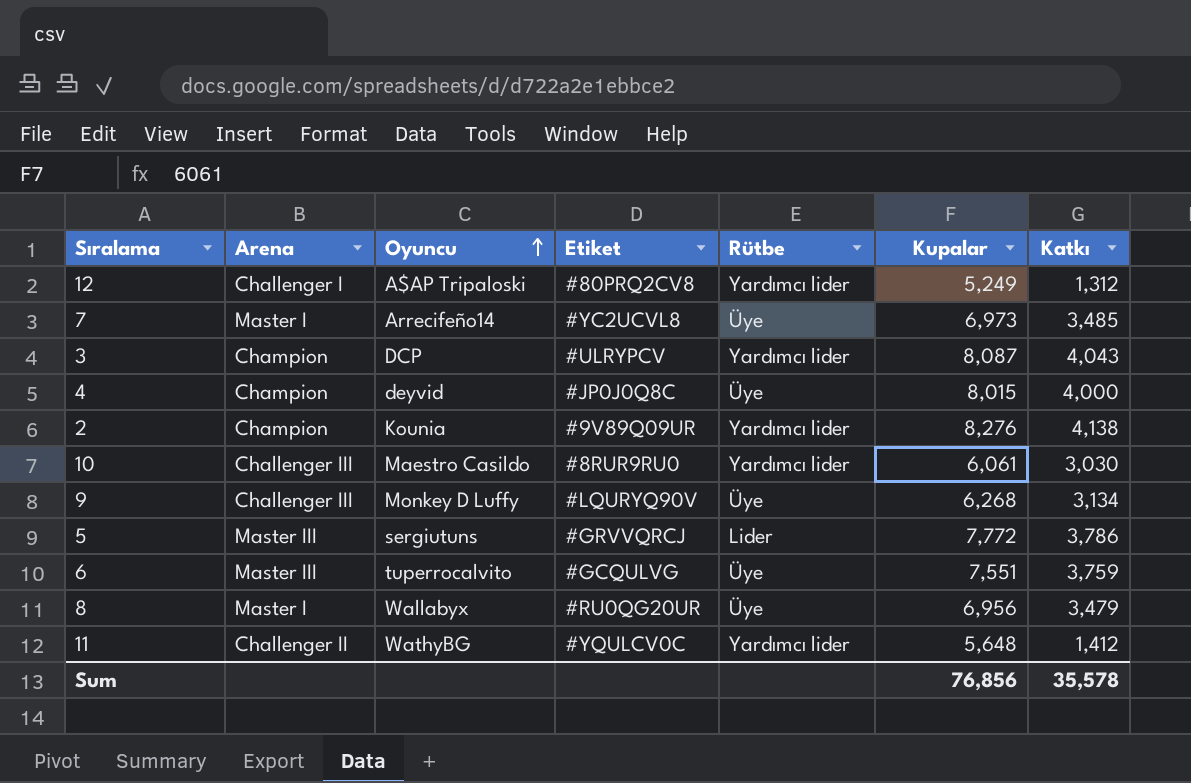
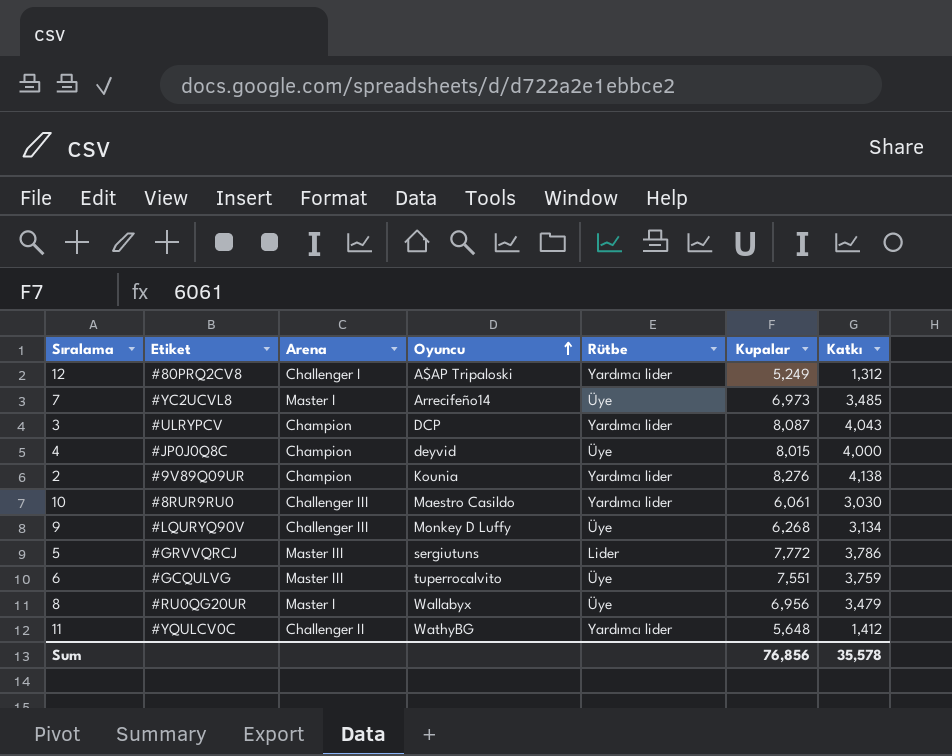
column Etiket | position: 4 -> 2

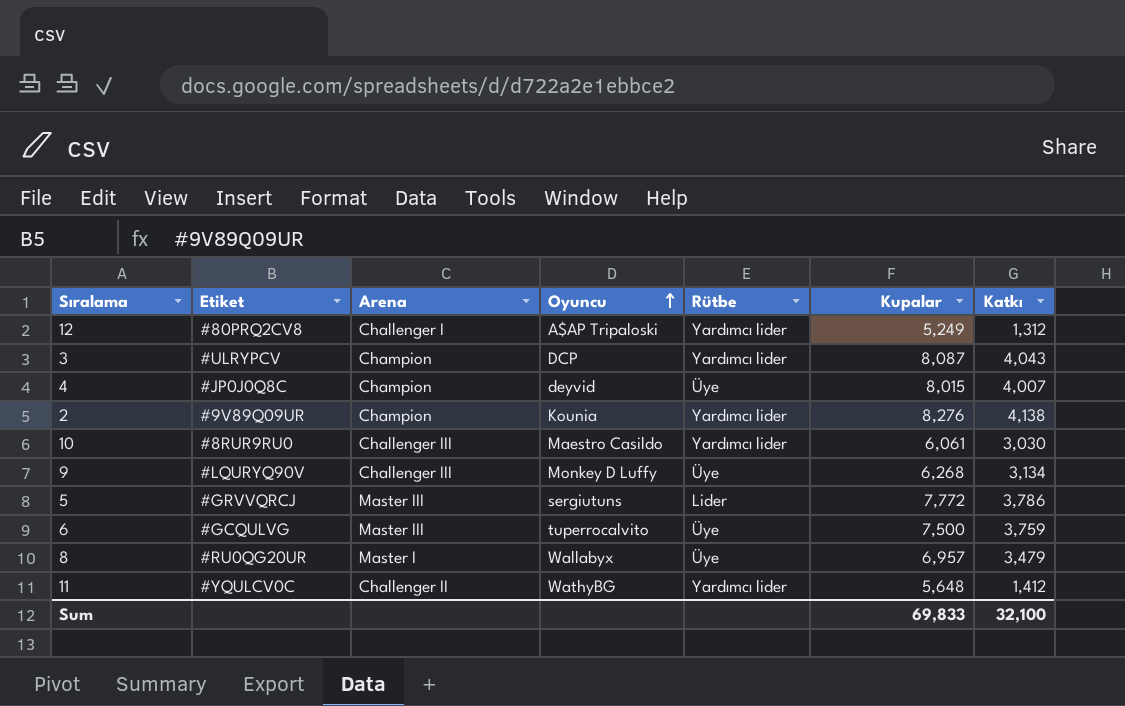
row 7: #YC2UCVL8 | Master I | Arrecifeño14 | Üye | 6,973 | 3,485 -> none
4 | Katkı: 4,000 -> 4,007
6 | Kupalar: 7,551 -> 7,500
8 | Kupalar: 6,956 -> 6,957
Sum | Kupalar: 76,856 -> 69,833
Sum | Katkı: 35,578 -> 32,100

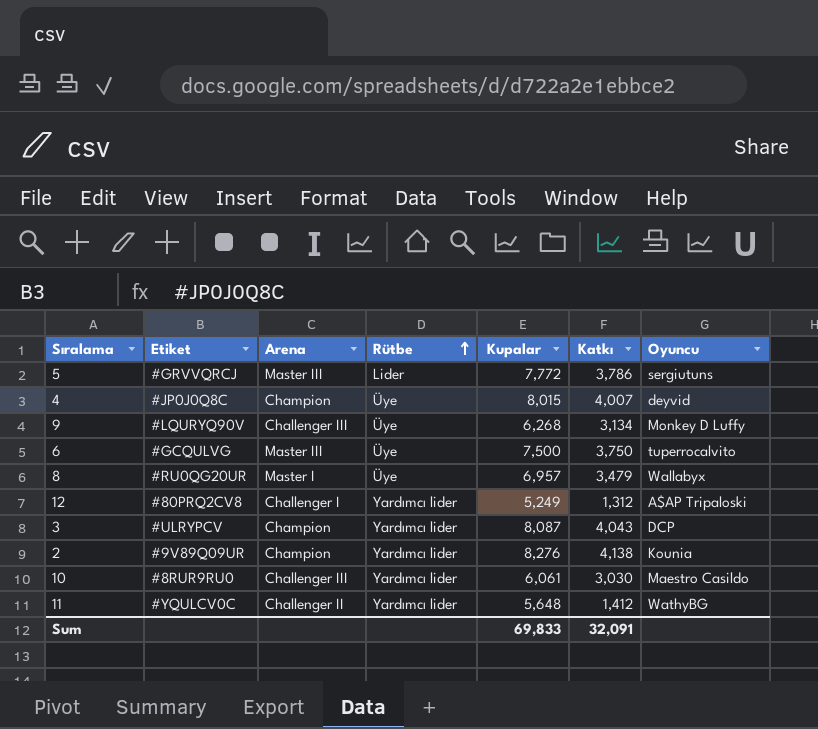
row order: Oyuncu ascending -> Rütbe ascending
column Oyuncu | position: 4 -> 7
6 | Katkı: 3,759 -> 3,750
Sum | Katkı: 32,100 -> 32,091

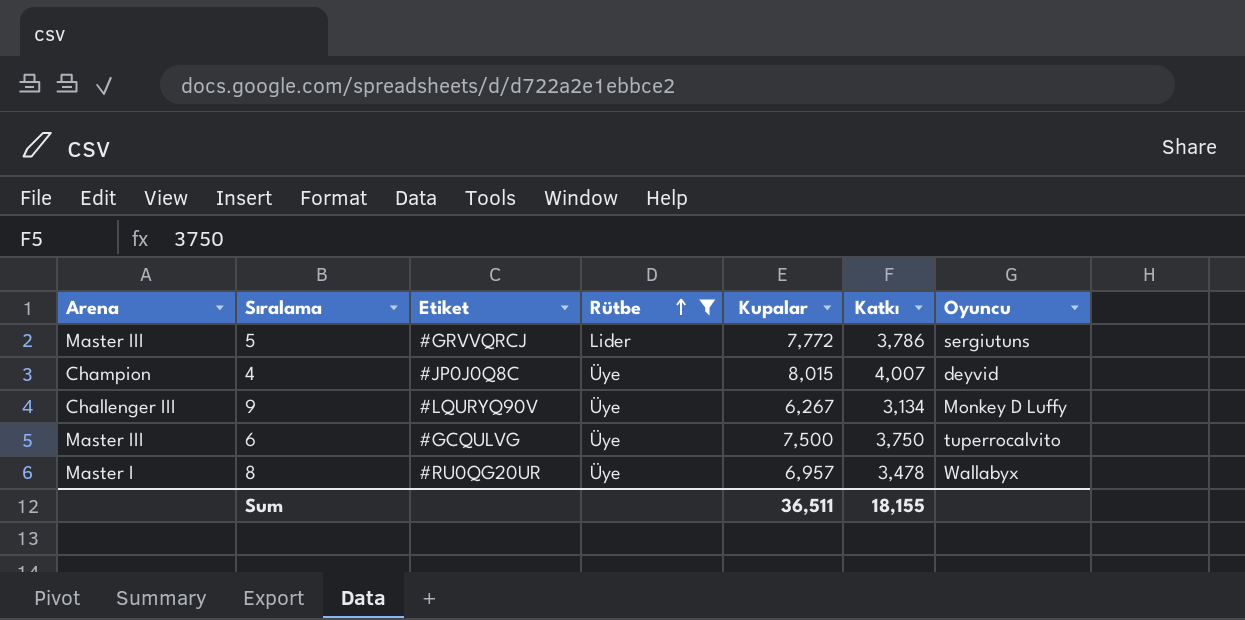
filter: none -> Rütbe != Yardımcı lider
column Arena | position: 3 -> 1
9 | Kupalar: 6,268 -> 6,267
8 | Katkı: 3,479 -> 3,478
Sum | Kupalar: 69,833 -> 36,511
Sum | Katkı: 32,091 -> 18,155

